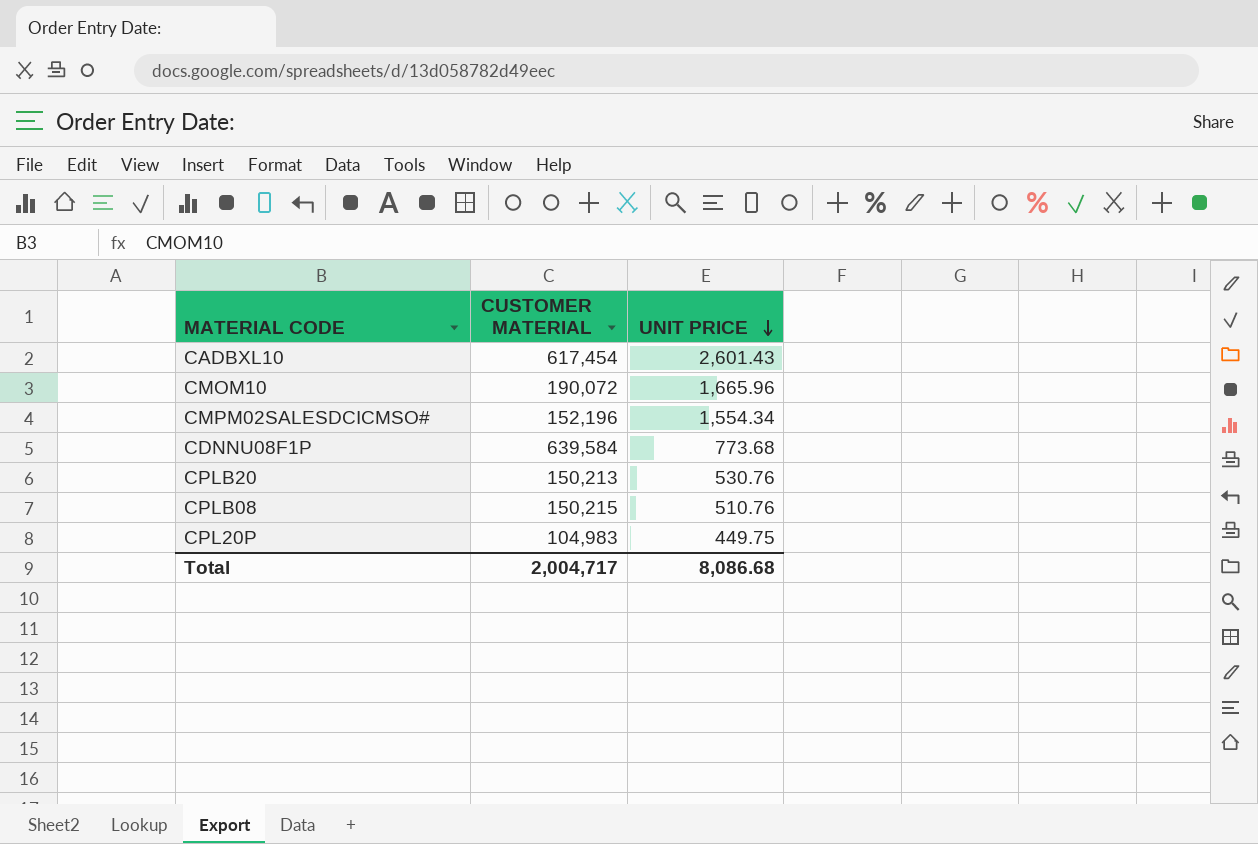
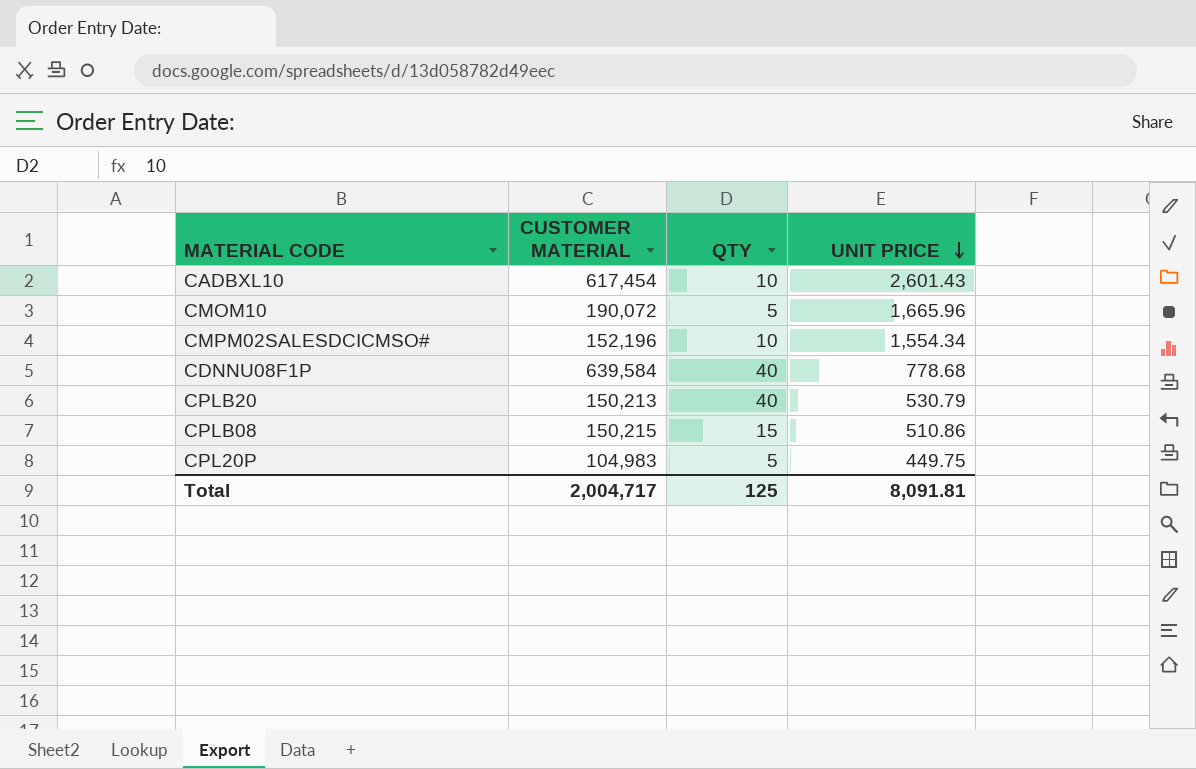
column QTY | position: none -> 3
CDNNU08F1P | UNIT PRICE: 773.68 -> 778.68
CPLB20 | UNIT PRICE: 530.76 -> 530.79
CPLB08 | UNIT PRICE: 510.76 -> 510.86
Total | UNIT PRICE: 8,086.68 -> 8,091.81

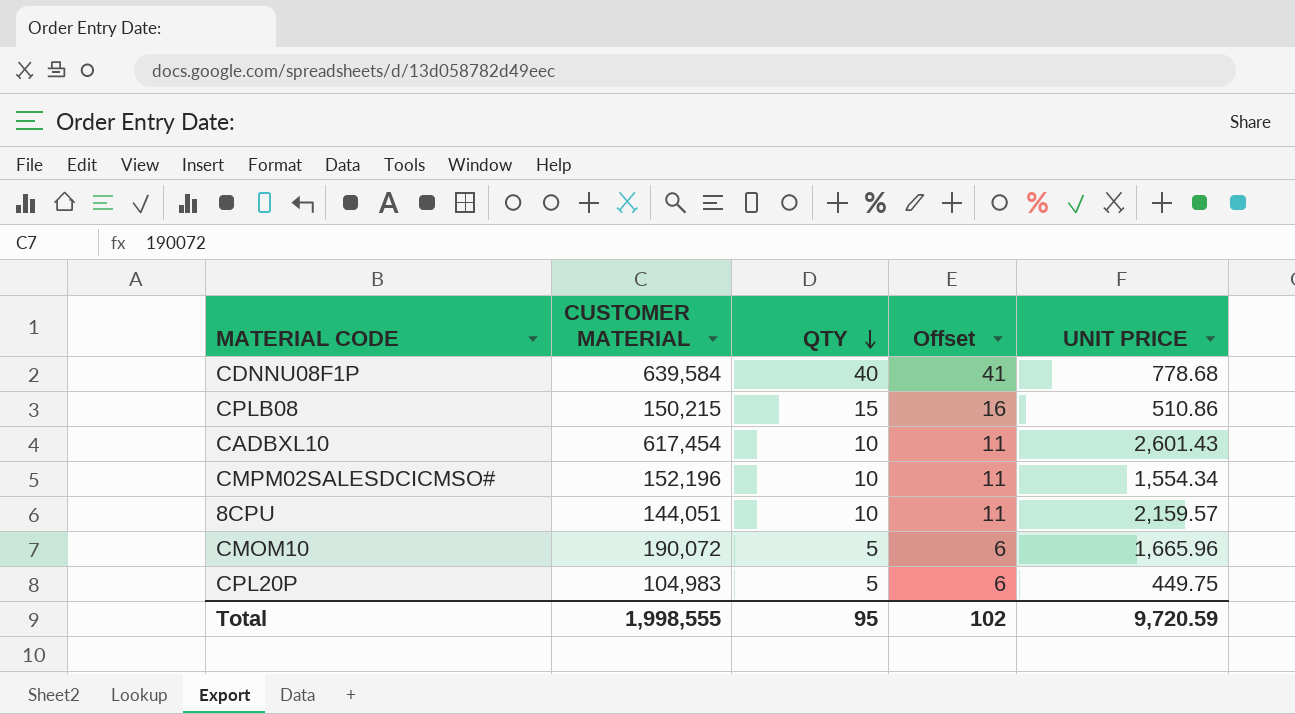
row order: UNIT PRICE descending -> QTY descending
column Offset | formula: none -> [QTY] + 1
row CPLB20: 150,213 | 40 | 530.79 -> none
row 8CPU: none -> 144,051 | 10 | 11 | 2,159.57
Total | CUSTOMER MATERIAL: 2,004,717 -> 1,998,555
Total | QTY: 125 -> 95
Total | UNIT PRICE: 8,091.81 -> 9,720.59

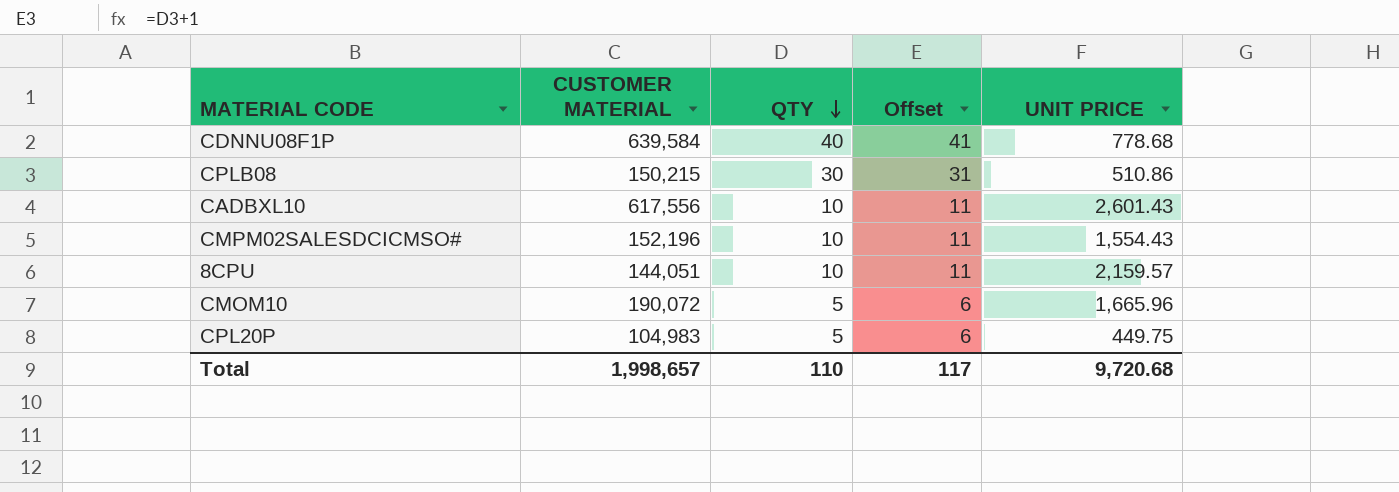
CPLB08 | QTY: 15 -> 30
CPLB08 | Offset: 16 -> 31
CADBXL10 | CUSTOMER MATERIAL: 617,454 -> 617,556
CMPM02SALESDCICMSO# | UNIT PRICE: 1,554.34 -> 1,554.43
Total | CUSTOMER MATERIAL: 1,998,555 -> 1,998,657
Total | QTY: 95 -> 110
Total | Offset: 102 -> 117
Total | UNIT PRICE: 9,720.59 -> 9,720.68

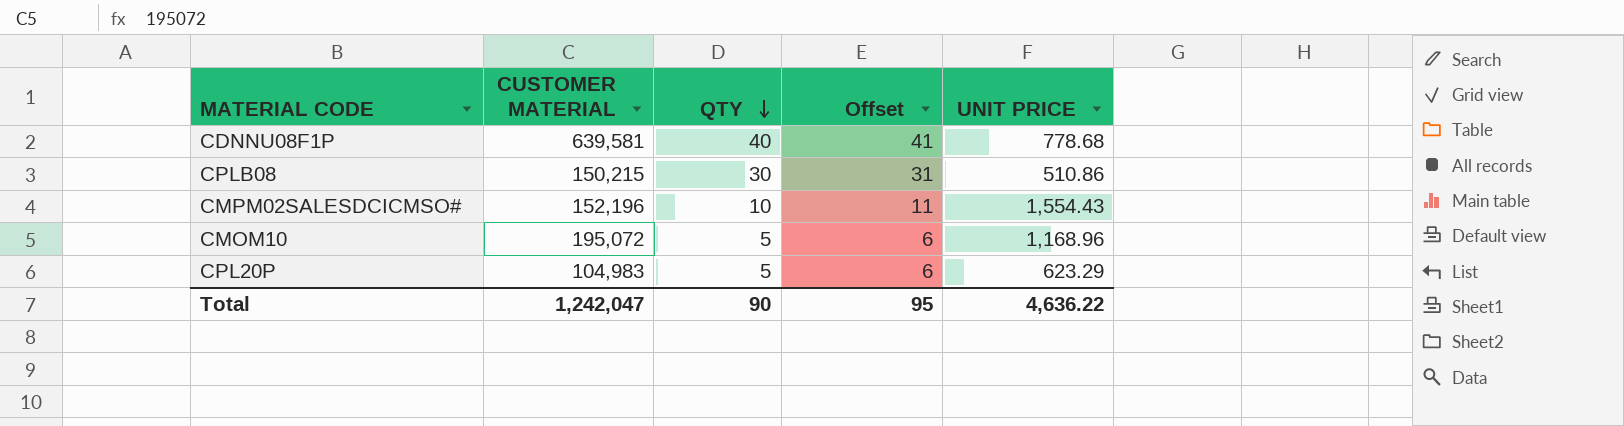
row CADBXL10: 617,556 | 10 | 11 | 2,601.43 -> none
row 8CPU: 144,051 | 10 | 11 | 2,159.57 -> none
CDNNU08F1P | CUSTOMER MATERIAL: 639,584 -> 639,581
CMOM10 | CUSTOMER MATERIAL: 190,072 -> 195,072
CMOM10 | UNIT PRICE: 1,665.96 -> 1,168.96
CPL20P | UNIT PRICE: 449.75 -> 623.29
Total | CUSTOMER MATERIAL: 1,998,657 -> 1,242,047
Total | QTY: 110 -> 90
Total | Offset: 117 -> 95
Total | UNIT PRICE: 9,720.68 -> 4,636.22

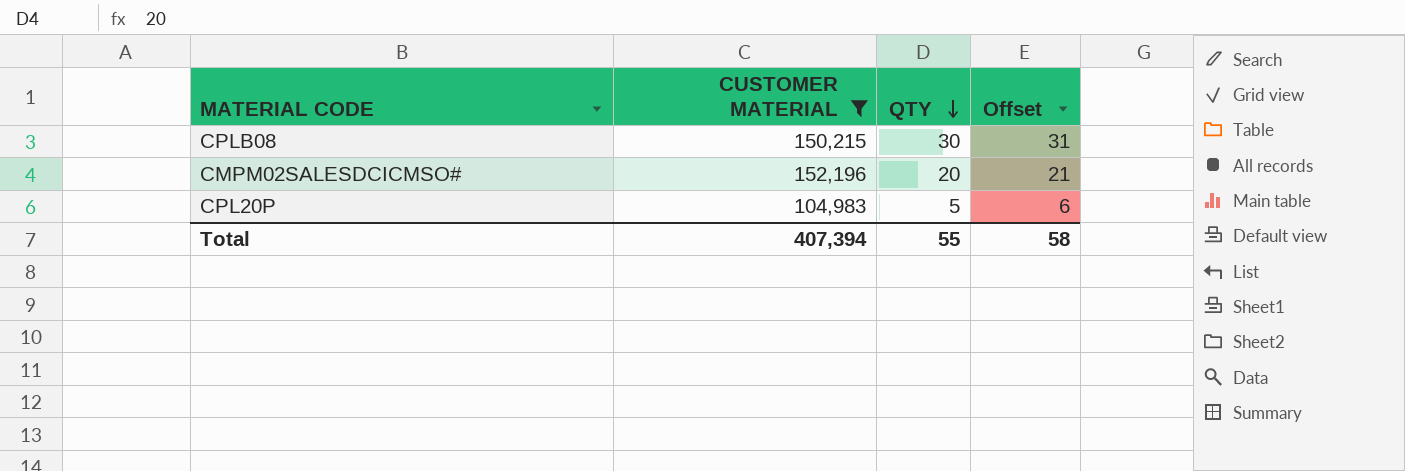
filter: none -> CUSTOMER MATERIAL <= 152,196
column UNIT PRICE | position: 5 -> none
CMPM02SALESDCICMSO# | QTY: 10 -> 20
CMPM02SALESDCICMSO# | Offset: 11 -> 21
Total | CUSTOMER MATERIAL: 1,242,047 -> 407,394
Total | QTY: 90 -> 55
Total | Offset: 95 -> 58

